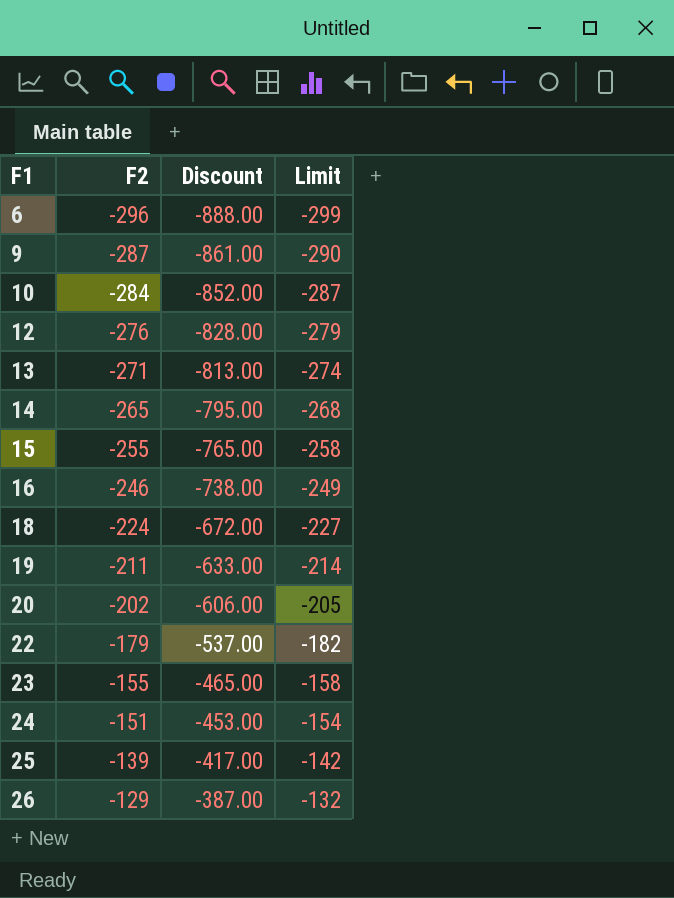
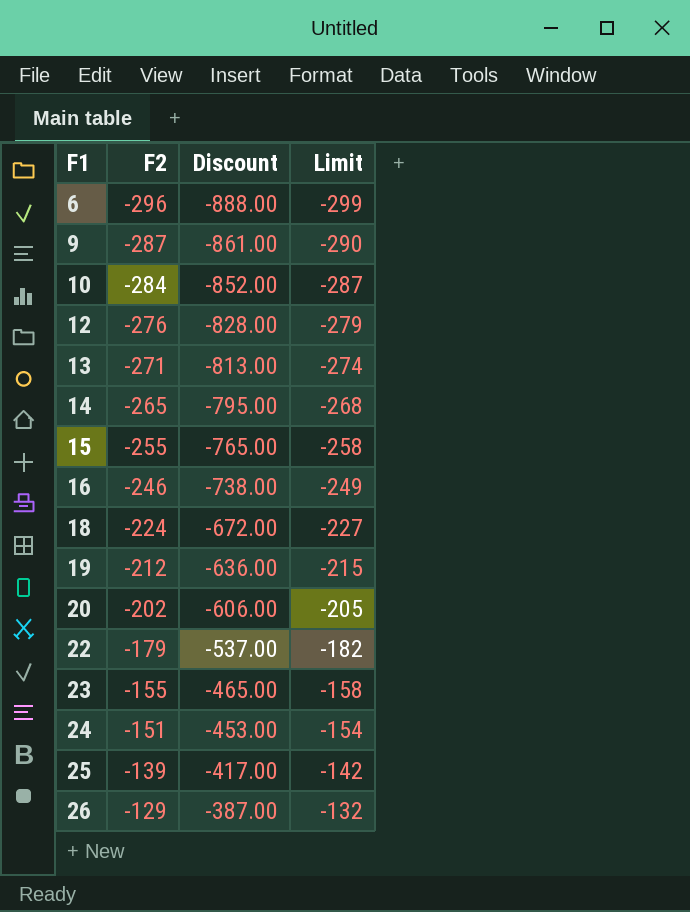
19 | F2: -211 -> -212
19 | Discount: -633.00 -> -636.00
19 | Limit: -214 -> -215

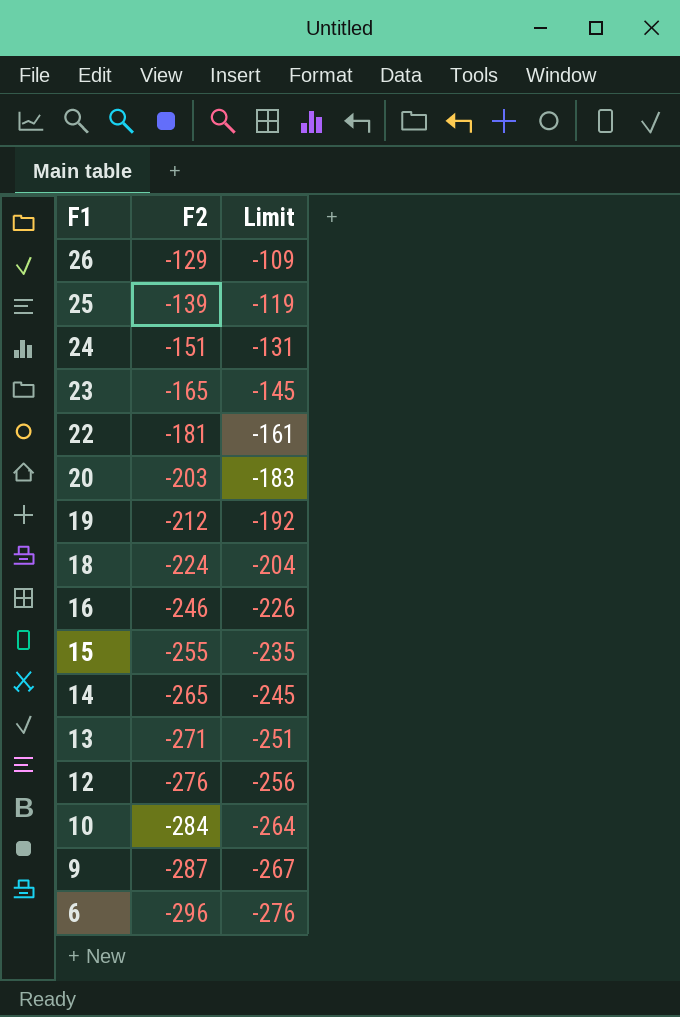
row order: F1 ascending -> F1 descending
column Discount | formula: [F2] * 3 -> none
column Limit | formula: [F2] - 3 -> [F2] + 20
23 | F2: -155 -> -165
22 | F2: -179 -> -181
20 | F2: -202 -> -203

